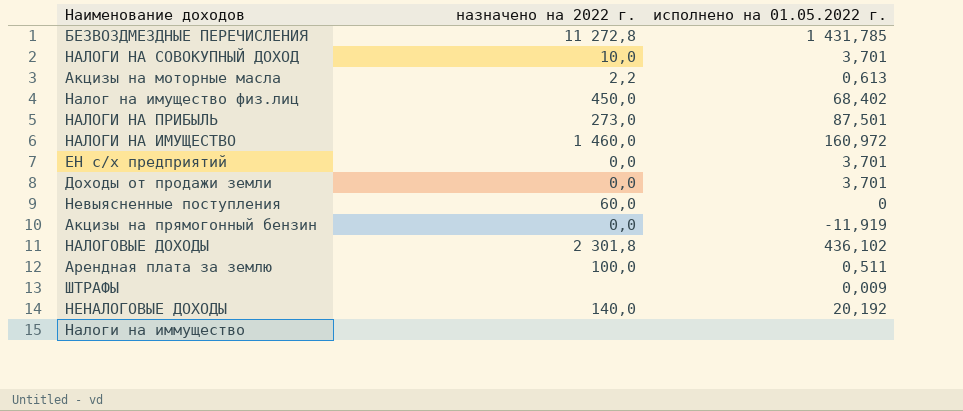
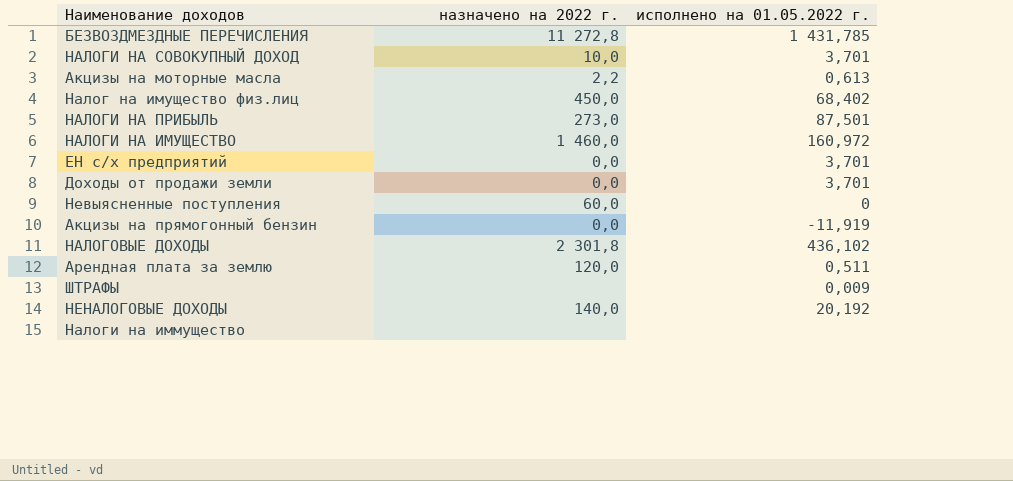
Арендная плата за землю | назначено на 2022 г.: 100,0 -> 120,0

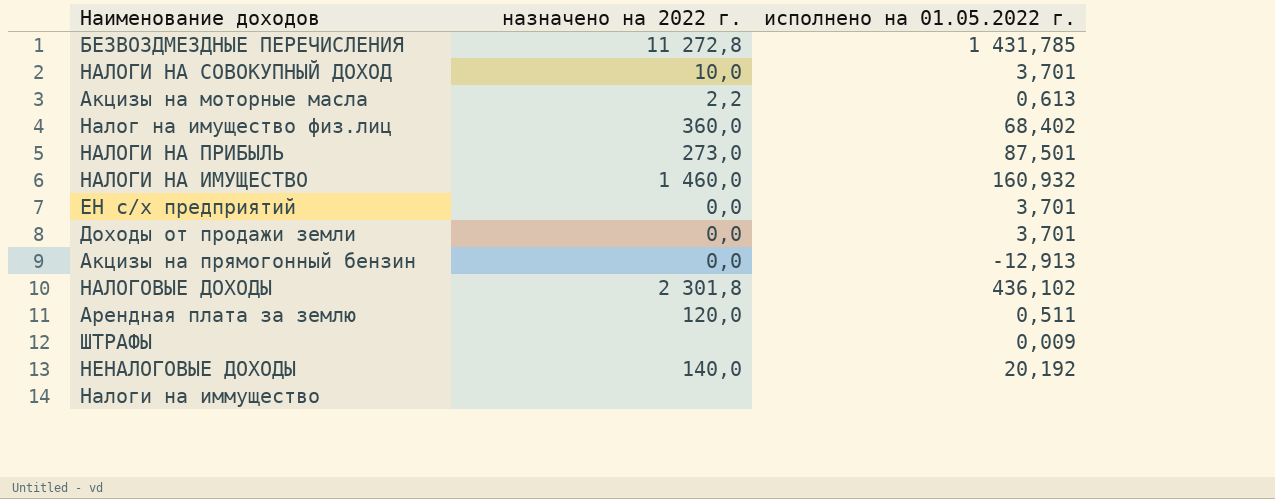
row Невыясненные поступления: 60,0 | 0 -> none
Налог на имущество физ.лиц | назначено на 2022 г.: 450,0 -> 360,0
НАЛОГИ НА ИМУЩЕСТВО | исполнено на 01.05.2022 г.: 160,972 -> 160,932
Акцизы на прямогонный бензин | исполнено на 01.05.2022 г.: -11,919 -> -12,913

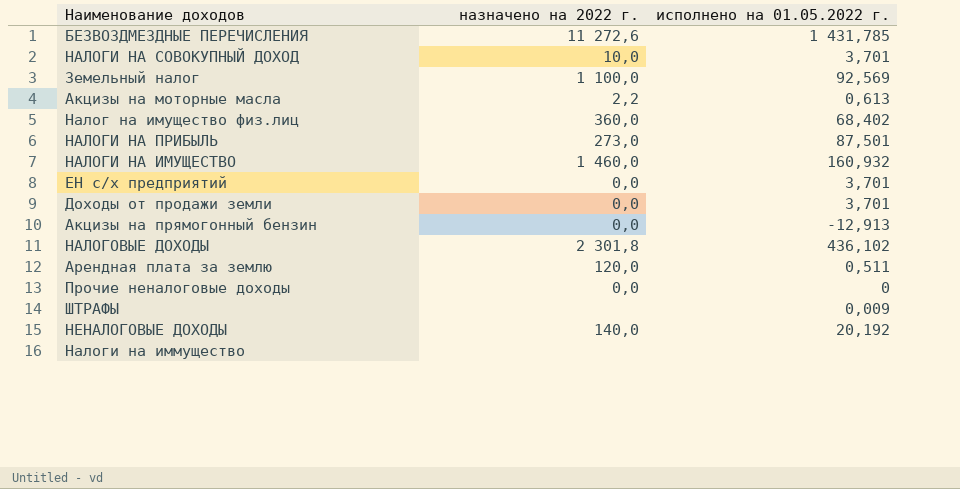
БЕЗВОЗДМЕЗДНЫЕ ПЕРЕЧИСЛЕНИЯ | назначено на 2022 г.: 11 272,8 -> 11 272,6
row Земельный налог: none -> 1 100,0 | 92,569
row Прочие неналоговые доходы: none -> 0,0 | 0

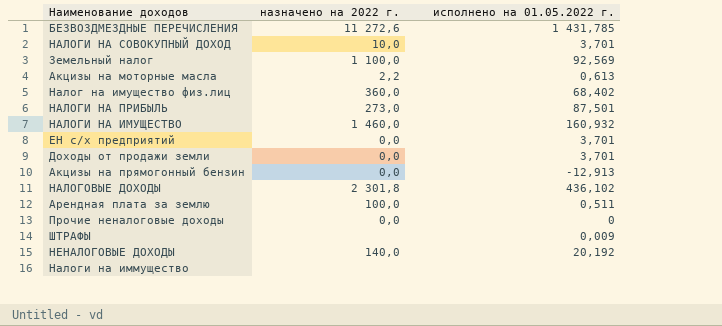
Арендная плата за землю | назначено на 2022 г.: 120,0 -> 100,0

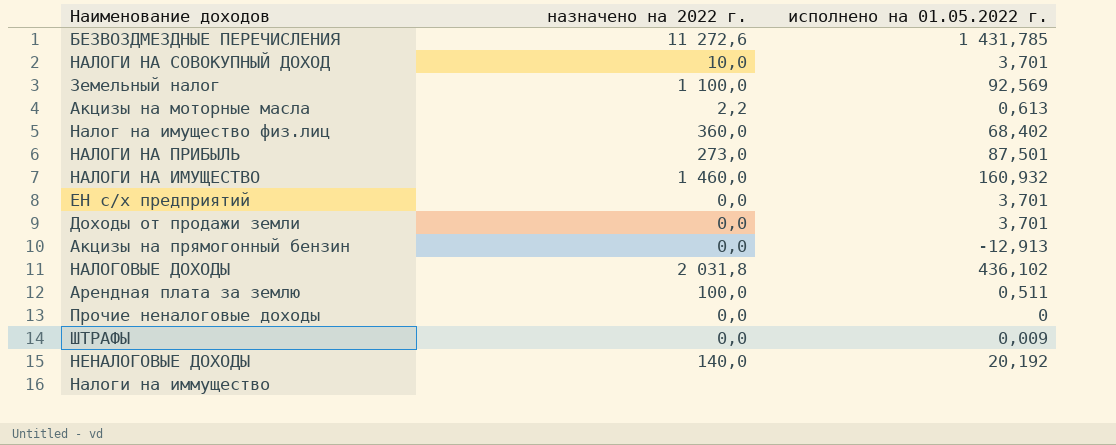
НАЛОГОВЫЕ ДОХОДЫ | назначено на 2022 г.: 2 301,8 -> 2 031,8
ШТРАФЫ | назначено на 2022 г.: none -> 0,0

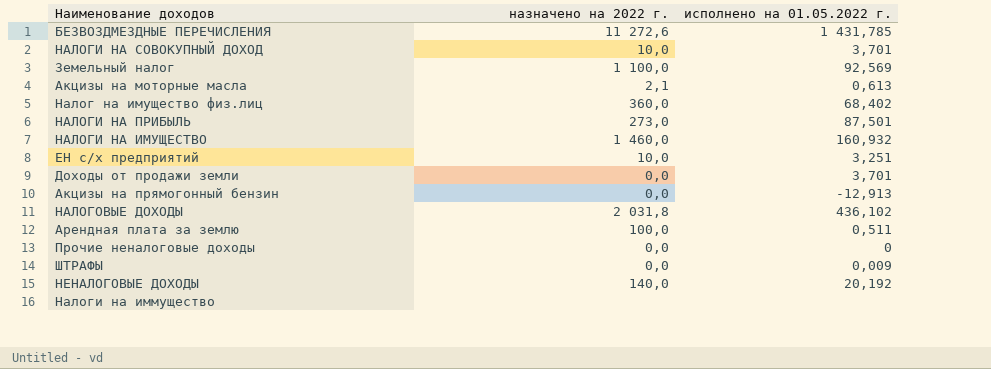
Акцизы на моторные масла | назначено на 2022 г.: 2,2 -> 2,1
ЕН с/х предприятий | назначено на 2022 г.: 0,0 -> 10,0
ЕН с/х предприятий | исполнено на 01.05.2022 г.: 3,701 -> 3,251

